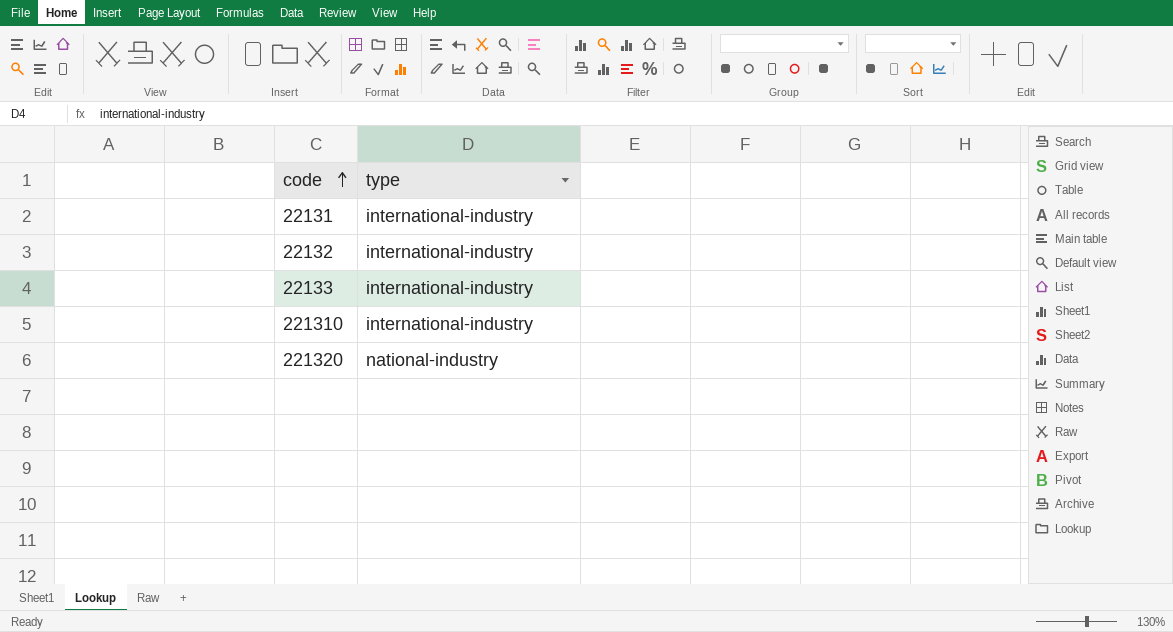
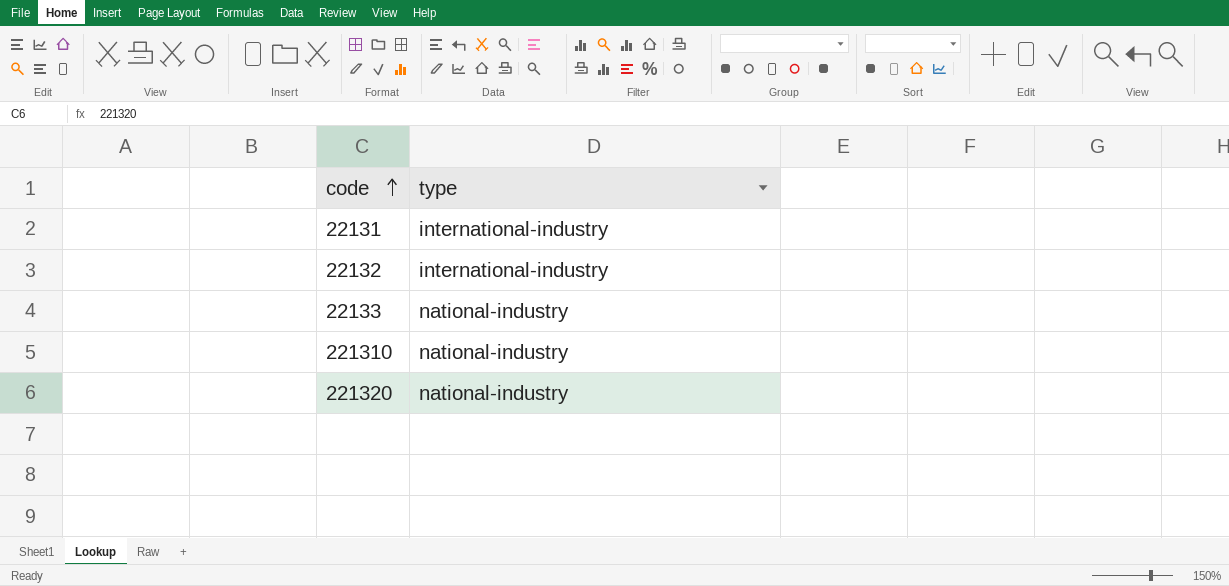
22133 | type: international-industry -> national-industry
221310 | type: international-industry -> national-industry

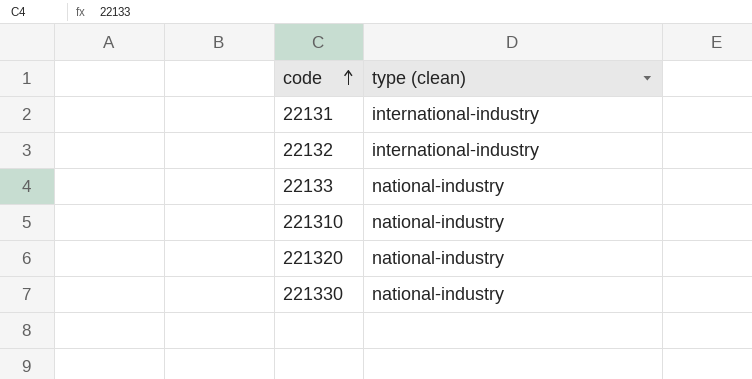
column name: type -> type (clean)
row 221330: none -> national-industry

